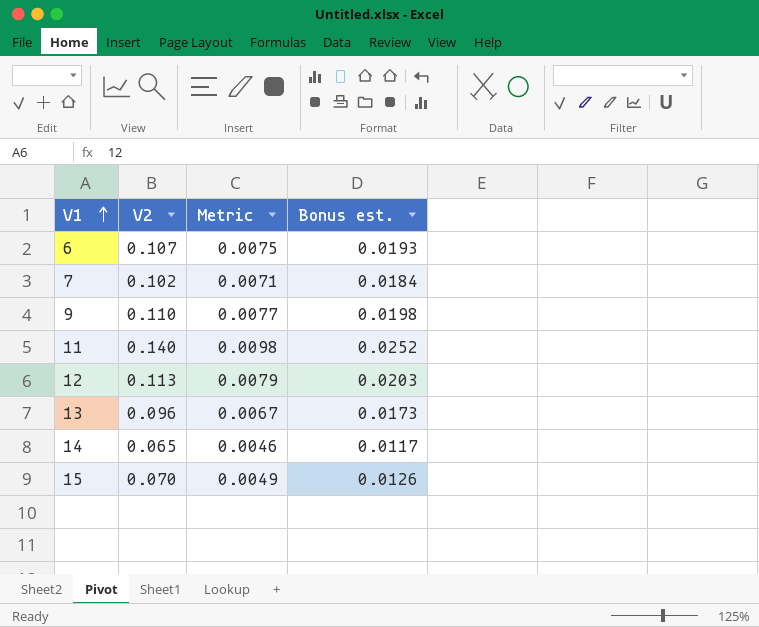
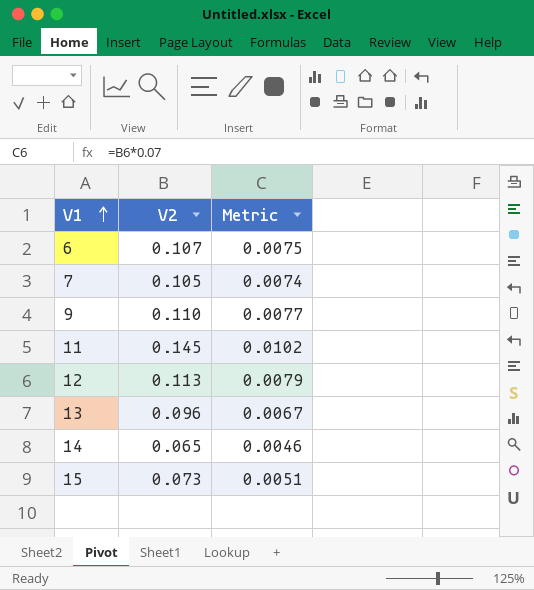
column Bonus est. | formula: [V2] * 0.18 -> none
7 | V2: 0.102 -> 0.105
7 | Metric: 0.0071 -> 0.0074
11 | V2: 0.140 -> 0.145
11 | Metric: 0.0098 -> 0.0102
15 | V2: 0.070 -> 0.073
15 | Metric: 0.0049 -> 0.0051

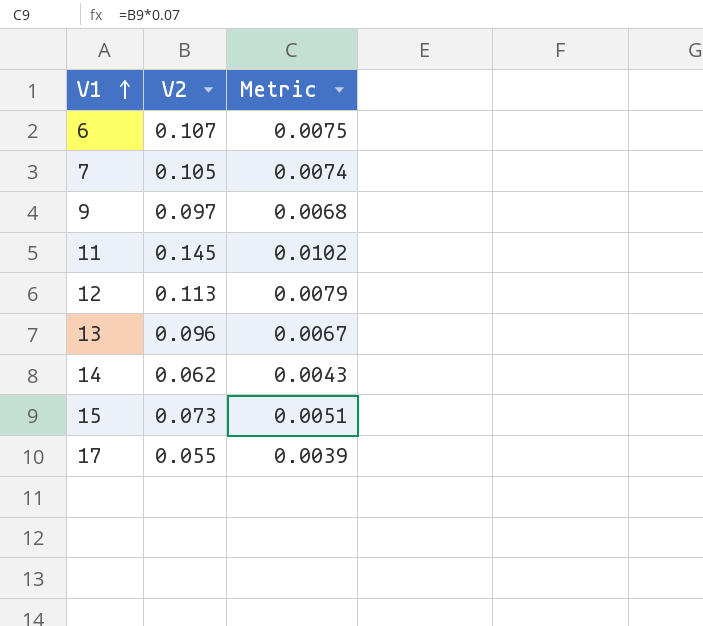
9 | V2: 0.110 -> 0.097
9 | Metric: 0.0077 -> 0.0068
14 | V2: 0.065 -> 0.062
14 | Metric: 0.0046 -> 0.0043
row 17: none -> 0.055 | 0.0039

